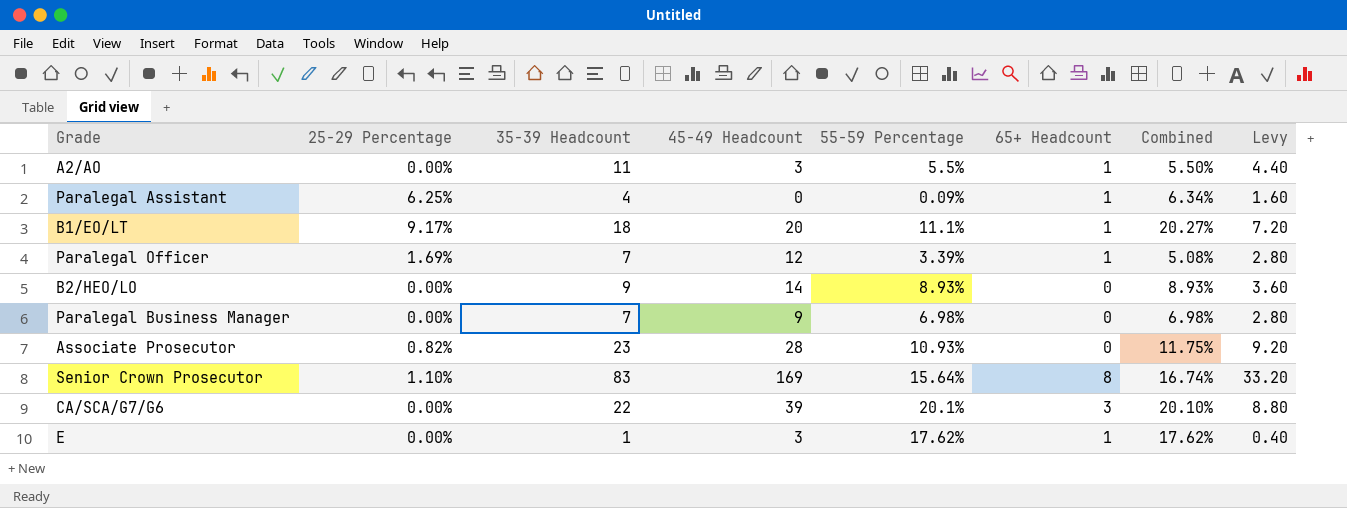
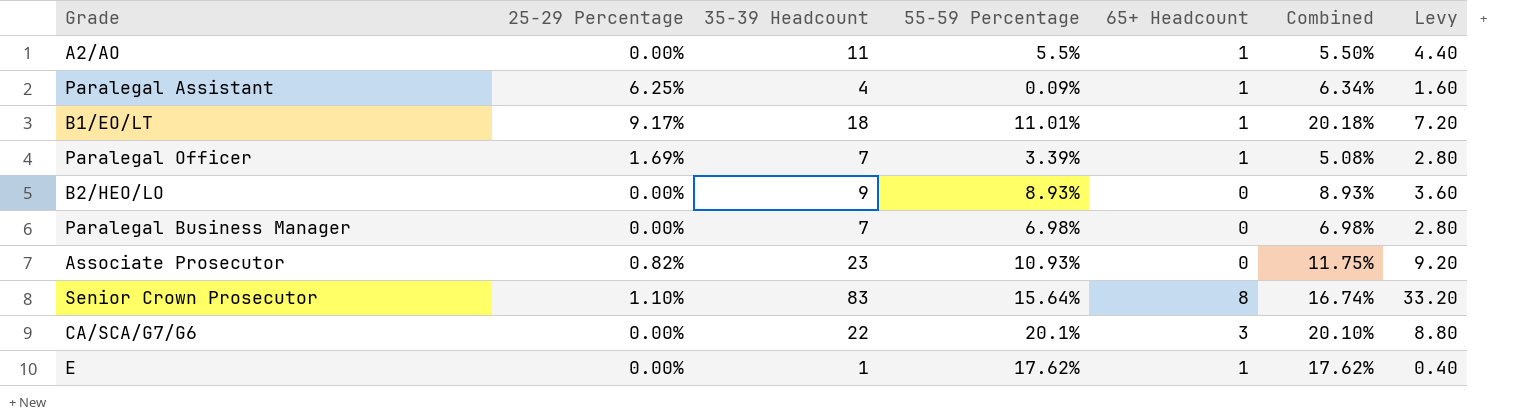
column 45-49 Headcount | position: 4 -> none
B1/EO/LT | 55-59 Percentage: 11.1% -> 11.01%
B1/EO/LT | Combined: 20.27% -> 20.18%

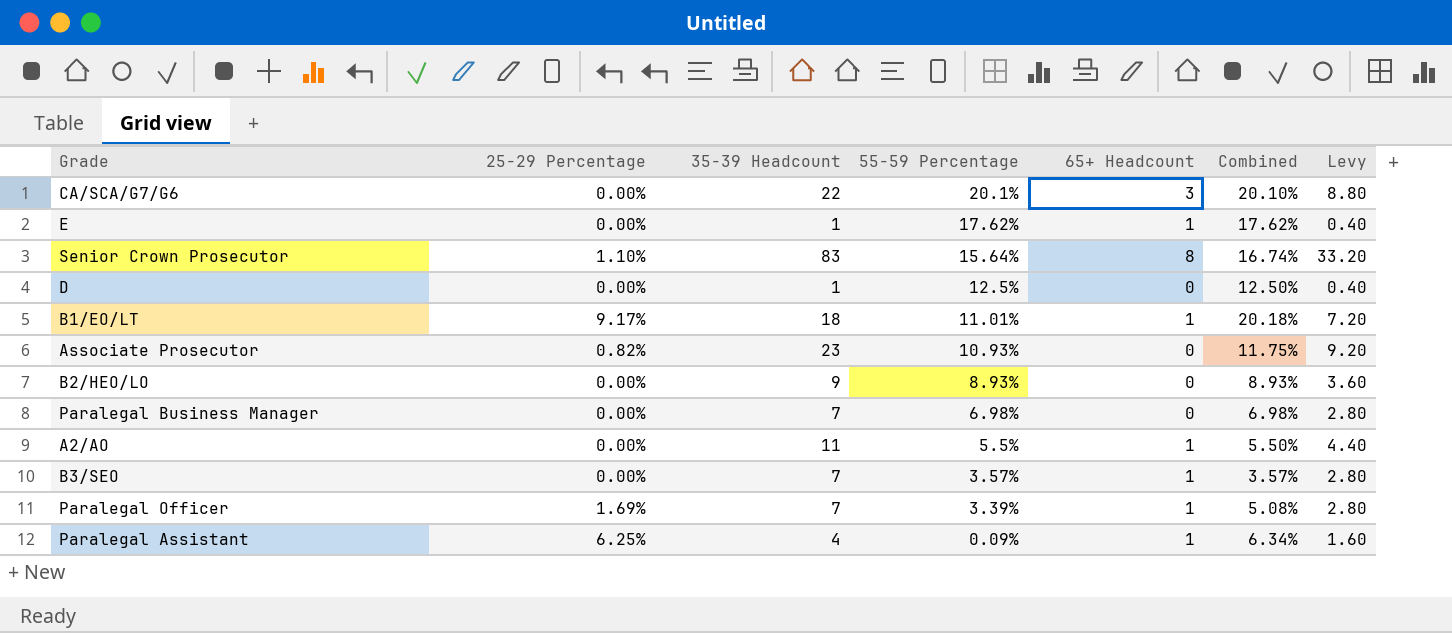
row order: none -> 55-59 Percentage descending
row D: none -> 0.00% | 1 | 12.5% | 0 | 12.50% | 0.40
row B3/SEO: none -> 0.00% | 7 | 3.57% | 1 | 3.57% | 2.80

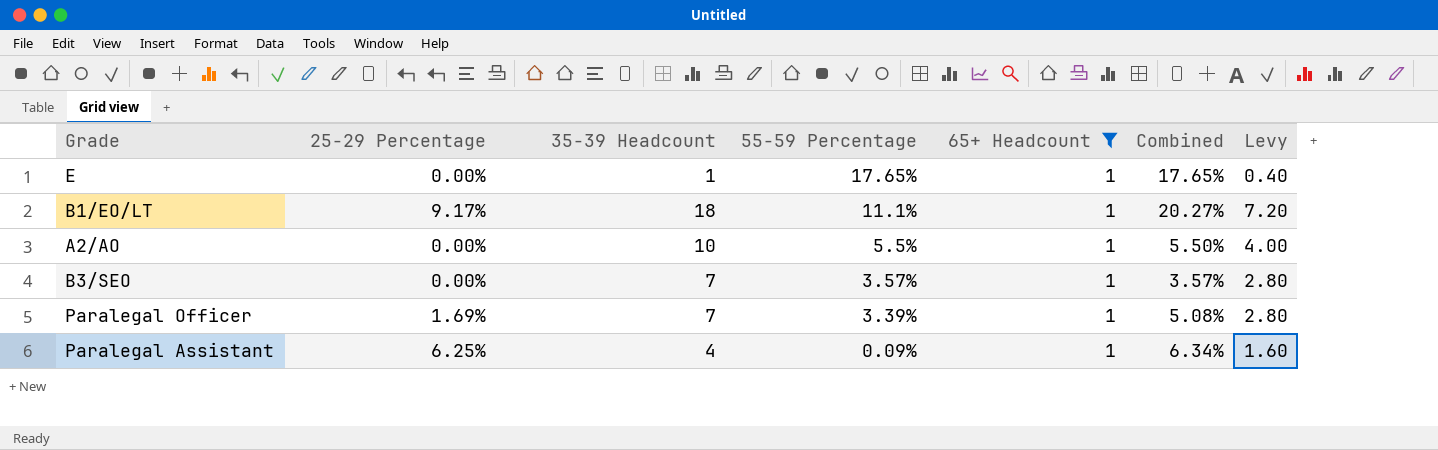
filter: none -> 65+ Headcount = 1
E | 55-59 Percentage: 17.62% -> 17.65%
E | Combined: 17.62% -> 17.65%
B1/EO/LT | 55-59 Percentage: 11.01% -> 11.1%
B1/EO/LT | Combined: 20.18% -> 20.27%
A2/AO | 35-39 Headcount: 11 -> 10
A2/AO | Levy: 4.40 -> 4.00

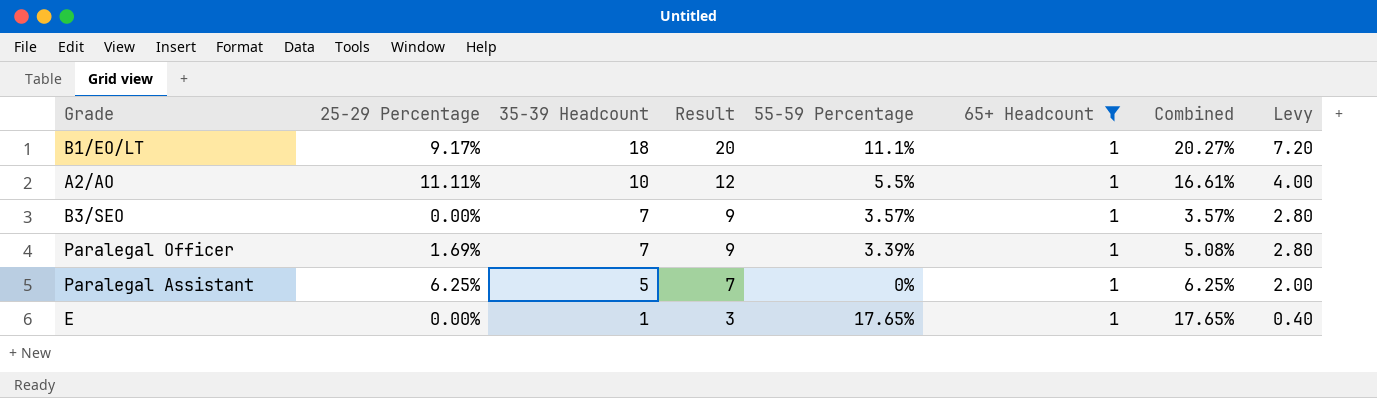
row order: 55-59 Percentage descending -> 35-39 Headcount descending
column Result | formula: none -> [35-39 Headcount] + 2
A2/AO | 25-29 Percentage: 0.00% -> 11.11%
A2/AO | Combined: 5.50% -> 16.61%
Paralegal Assistant | 35-39 Headcount: 4 -> 5
Paralegal Assistant | 55-59 Percentage: 0.09% -> 0%
Paralegal Assistant | Combined: 6.34% -> 6.25%
Paralegal Assistant | Levy: 1.60 -> 2.00

